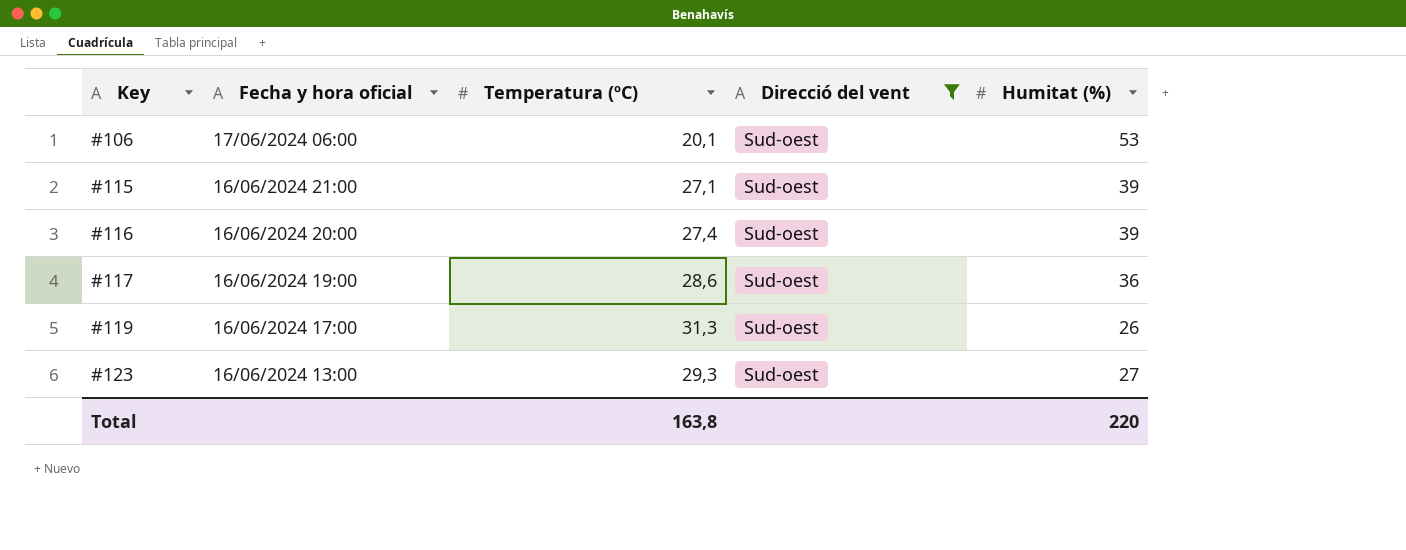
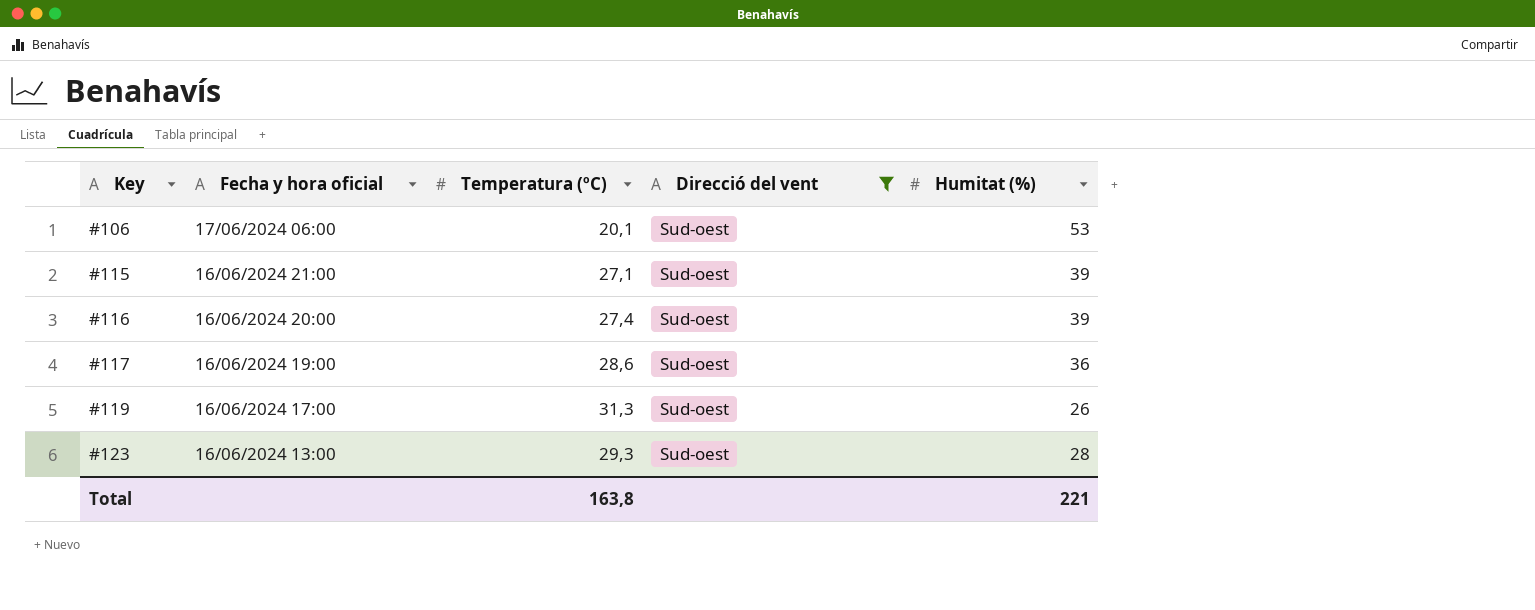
#123 | Humitat (%): 27 -> 28
Total | Humitat (%): 220 -> 221

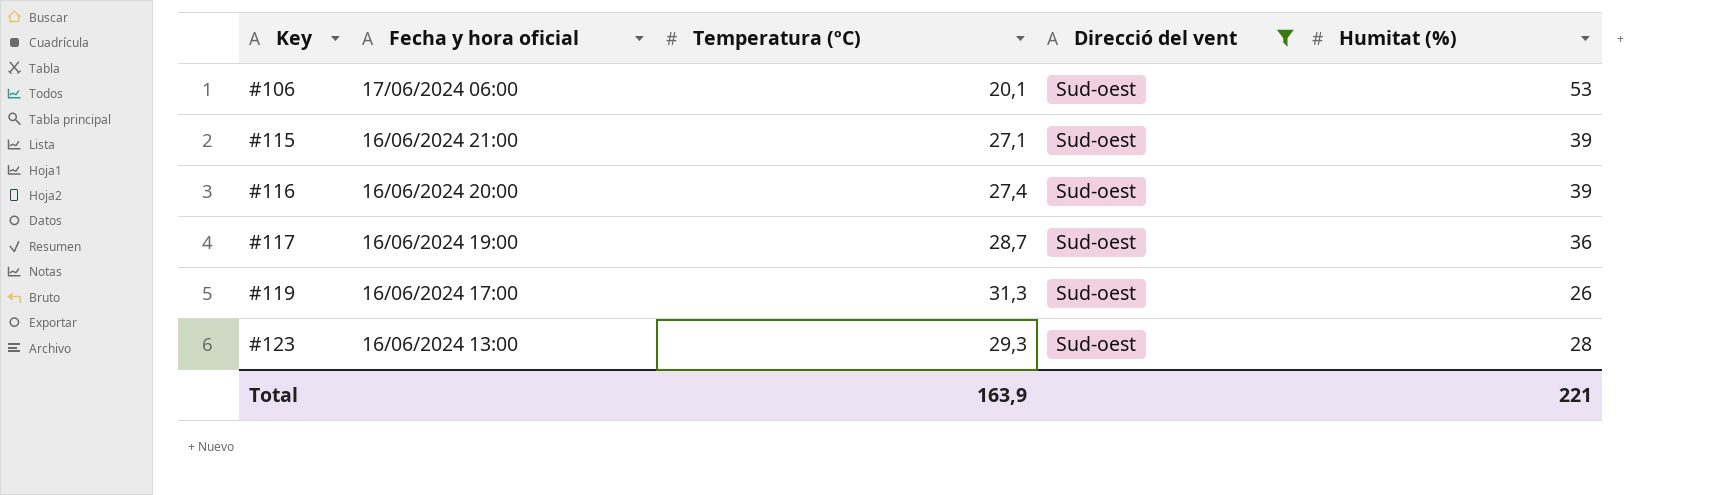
#117 | Temperatura (ºC): 28,6 -> 28,7
Total | Temperatura (ºC): 163,8 -> 163,9

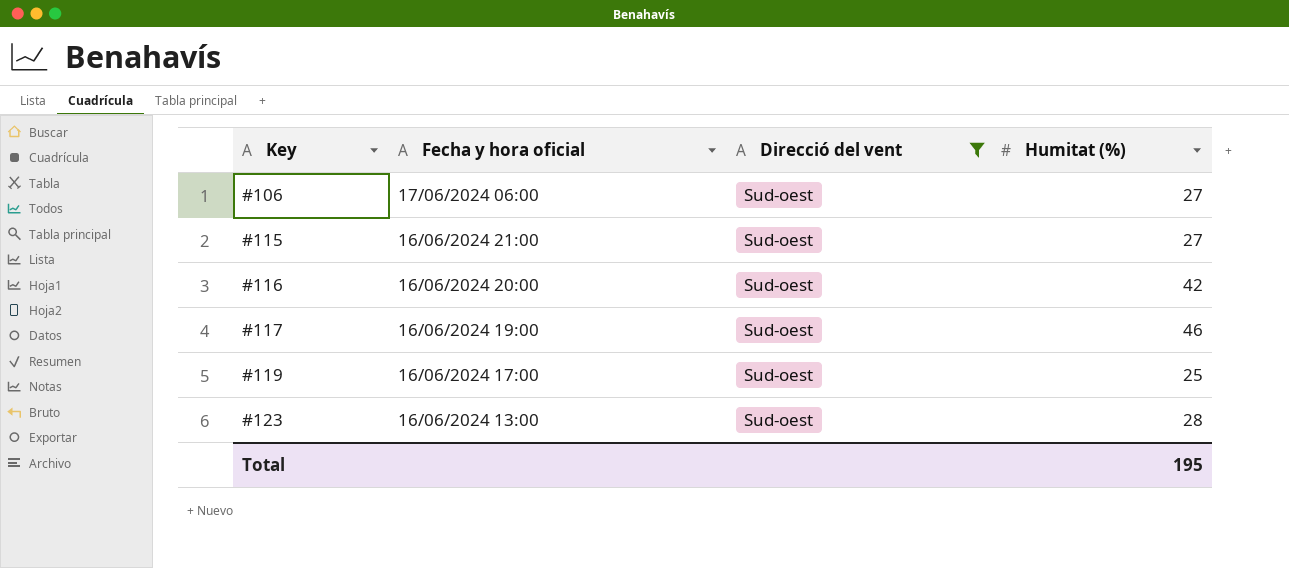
column Temperatura (ºC) | position: 3 -> none
#106 | Humitat (%): 53 -> 27
#115 | Humitat (%): 39 -> 27
#116 | Humitat (%): 39 -> 42
#117 | Humitat (%): 36 -> 46
#119 | Humitat (%): 26 -> 25
Total | Humitat (%): 221 -> 195

